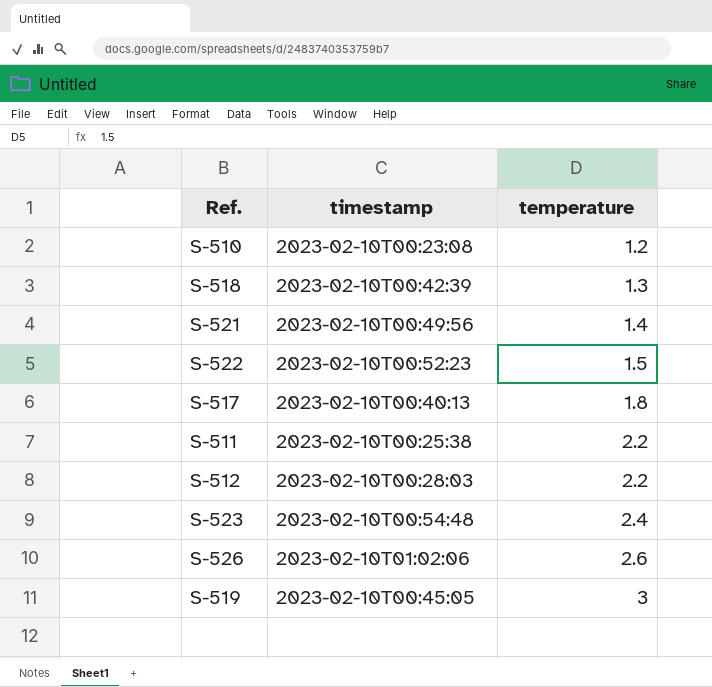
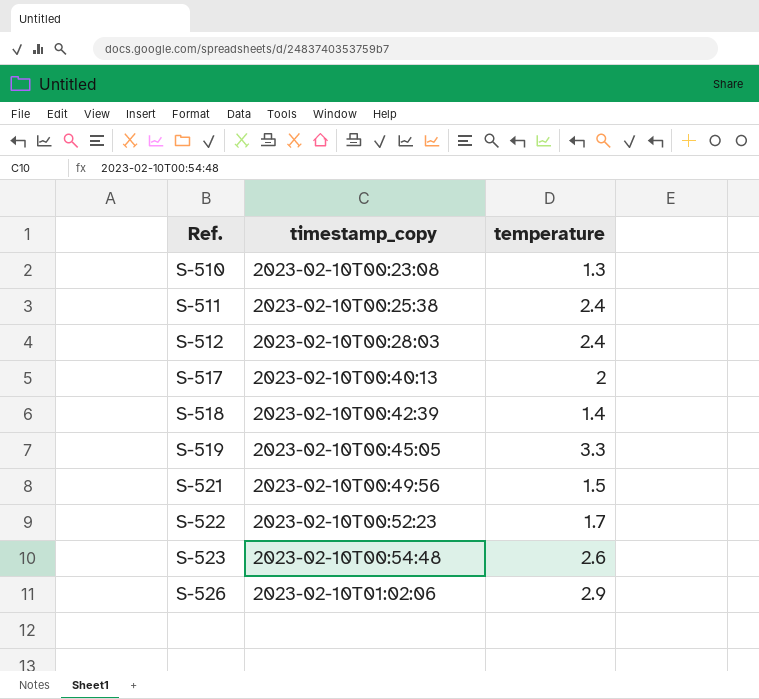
row order: temperature ascending -> Ref. ascending
column name: timestamp -> timestamp_copy
S-510 | temperature: 1.2 -> 1.3
S-511 | temperature: 2.2 -> 2.4
S-512 | temperature: 2.2 -> 2.4
S-517 | temperature: 1.8 -> 2
S-518 | temperature: 1.3 -> 1.4
S-519 | temperature: 3 -> 3.3
S-521 | temperature: 1.4 -> 1.5
S-522 | temperature: 1.5 -> 1.7
S-523 | temperature: 2.4 -> 2.6
S-526 | temperature: 2.6 -> 2.9

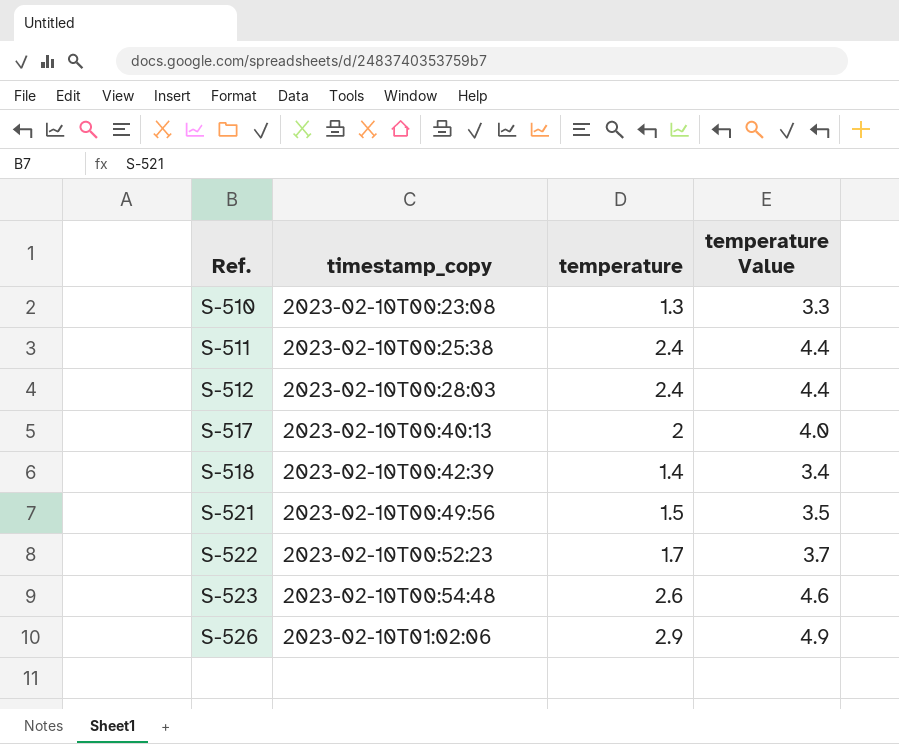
column temperature Value | formula: none -> [temperature] + 2
row S-519: 2023-02-10T00:45:05 | 3.3 -> none

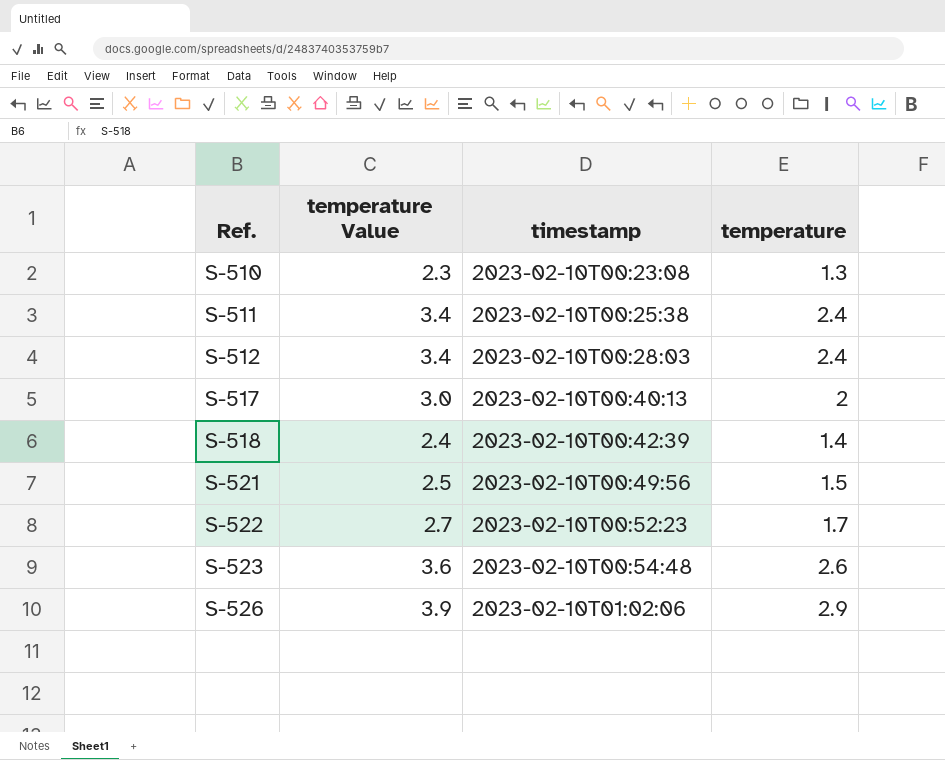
column temperature Value | formula: [temperature] + 2 -> [temperature] + 1
column temperature Value | position: 4 -> 2
column name: timestamp_copy -> timestamp

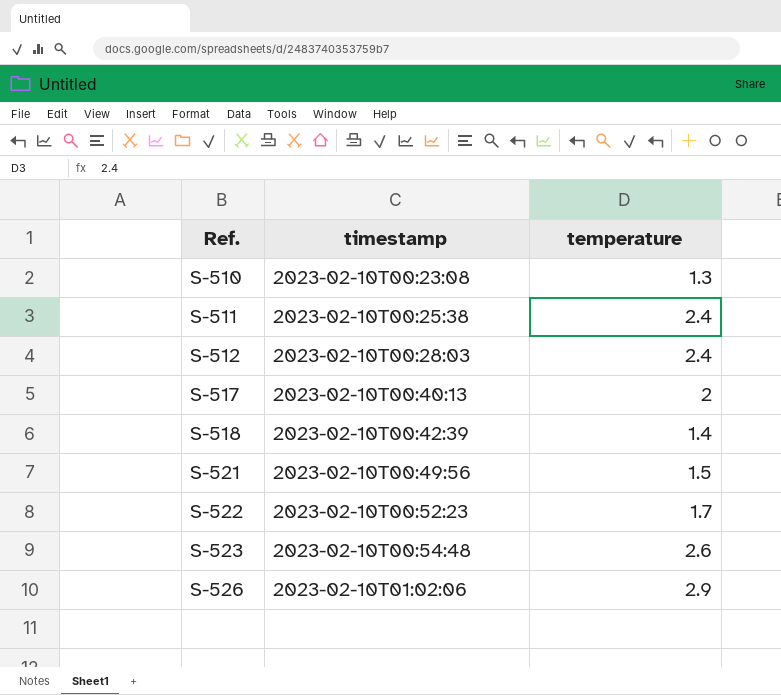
column temperature Value | formula: [temperature] + 1 -> none

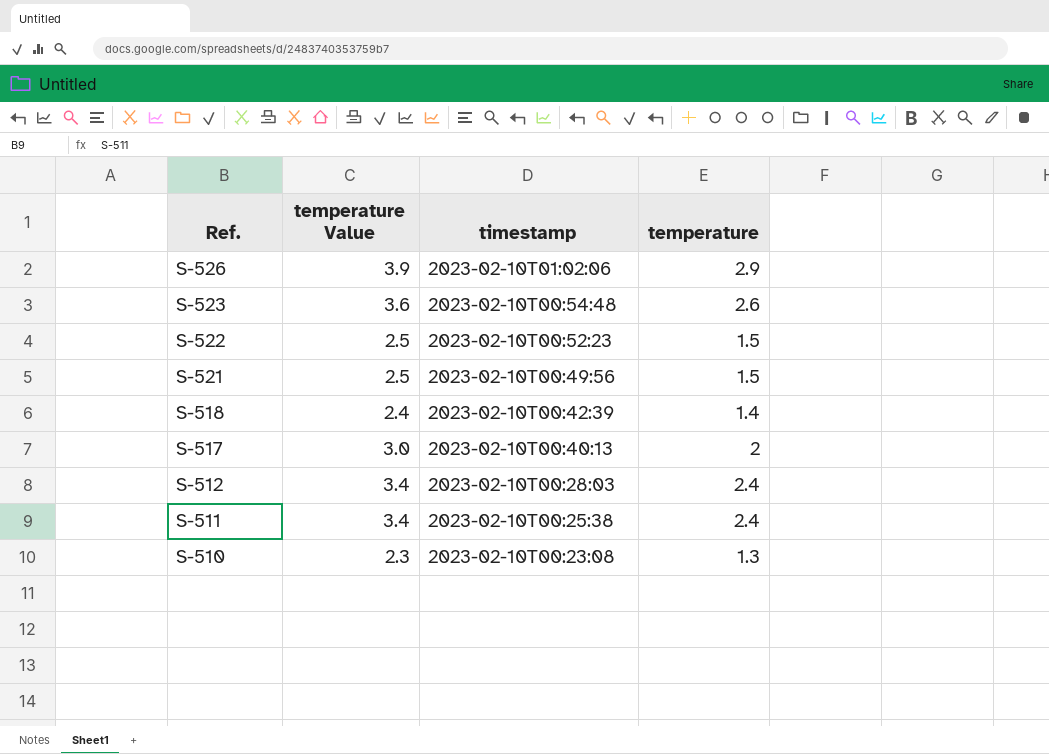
row order: Ref. ascending -> Ref. descending
column temperature Value | formula: none -> [temperature] + 1
S-522 | temperature: 1.7 -> 1.5

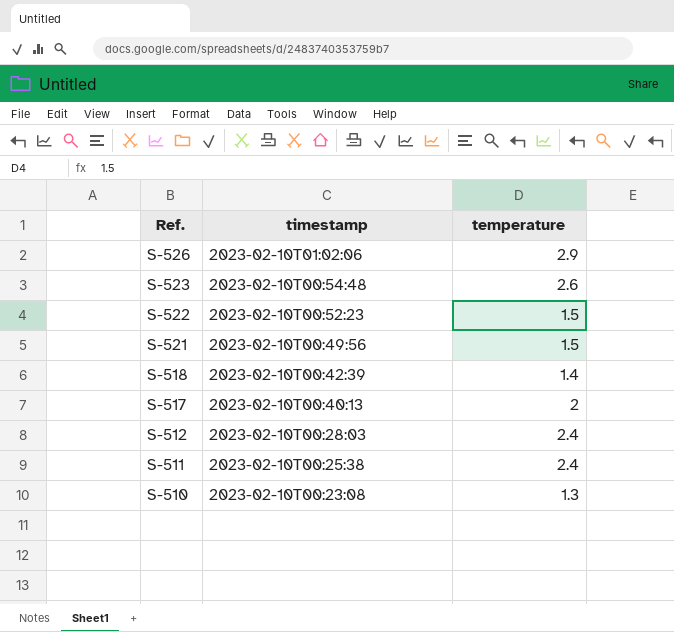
column temperature Value | formula: [temperature] + 1 -> none

